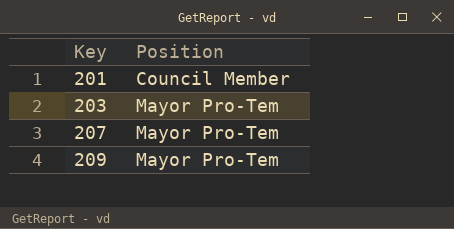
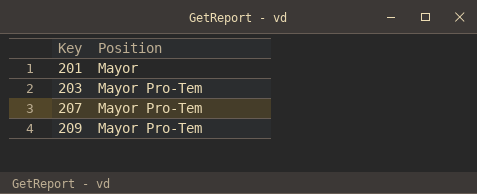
201 | Position: Council Member -> Mayor

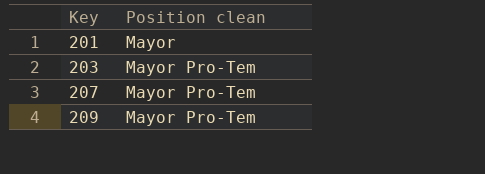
column name: Position -> Position clean

